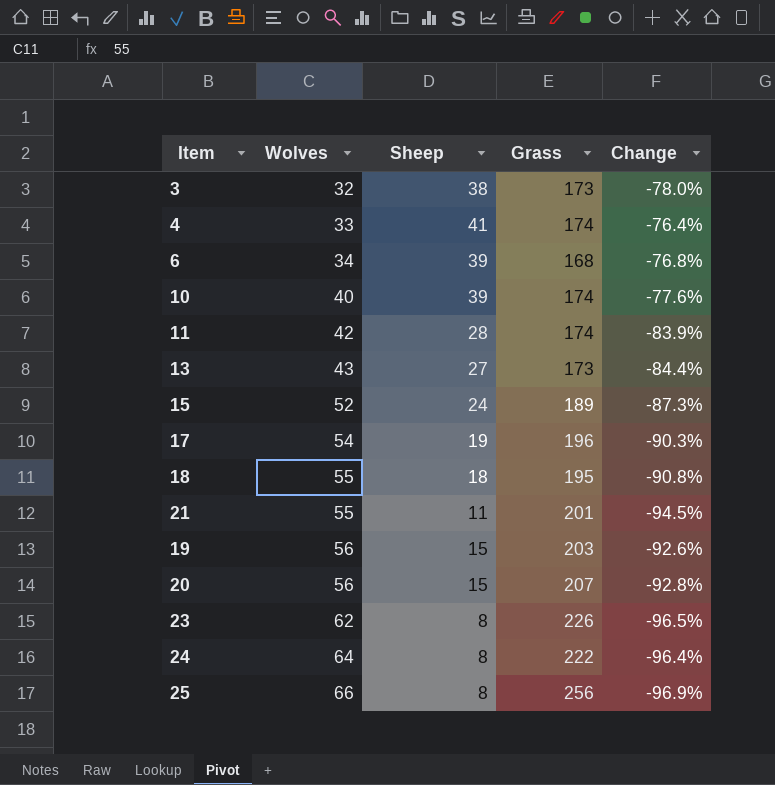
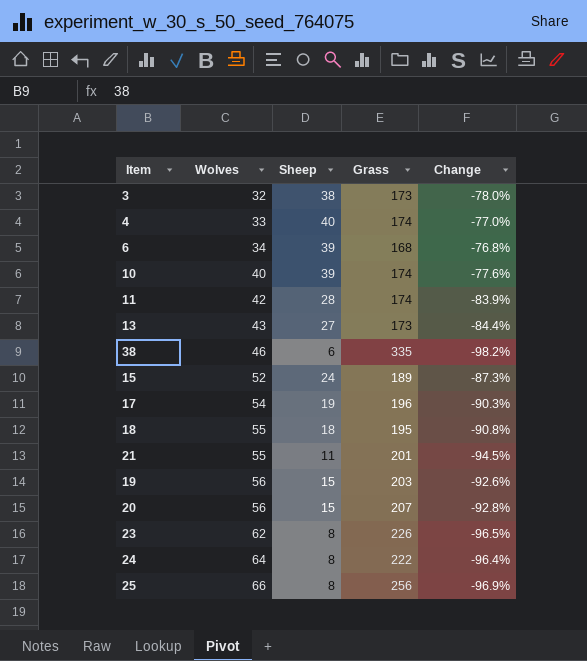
4 | Sheep: 41 -> 40
4 | Change: -76.4% -> -77.0%
row 38: none -> 46 | 6 | 335 | -98.2%

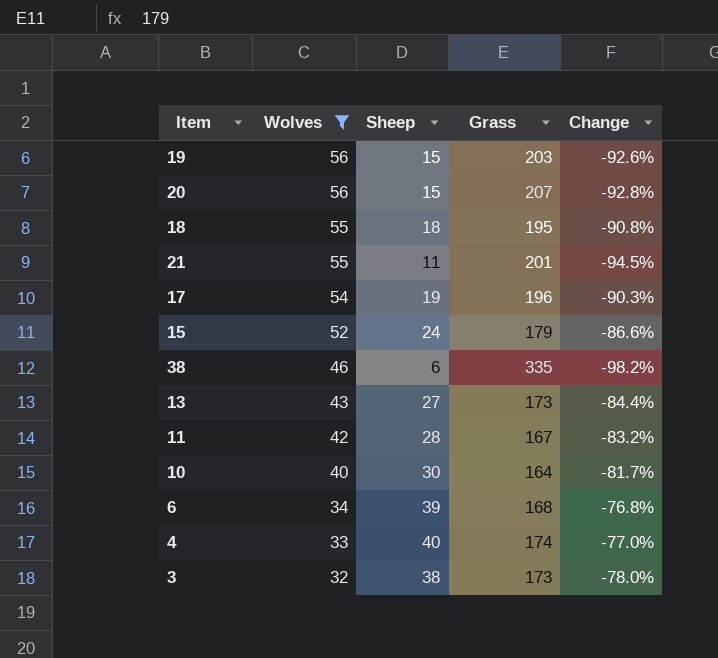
filter: none -> Wolves <= 56
row order: Wolves ascending -> Wolves descending
15 | Grass: 189 -> 179
15 | Change: -87.3% -> -86.6%
11 | Grass: 174 -> 167
11 | Change: -83.9% -> -83.2%
10 | Sheep: 39 -> 30
10 | Grass: 174 -> 164
10 | Change: -77.6% -> -81.7%

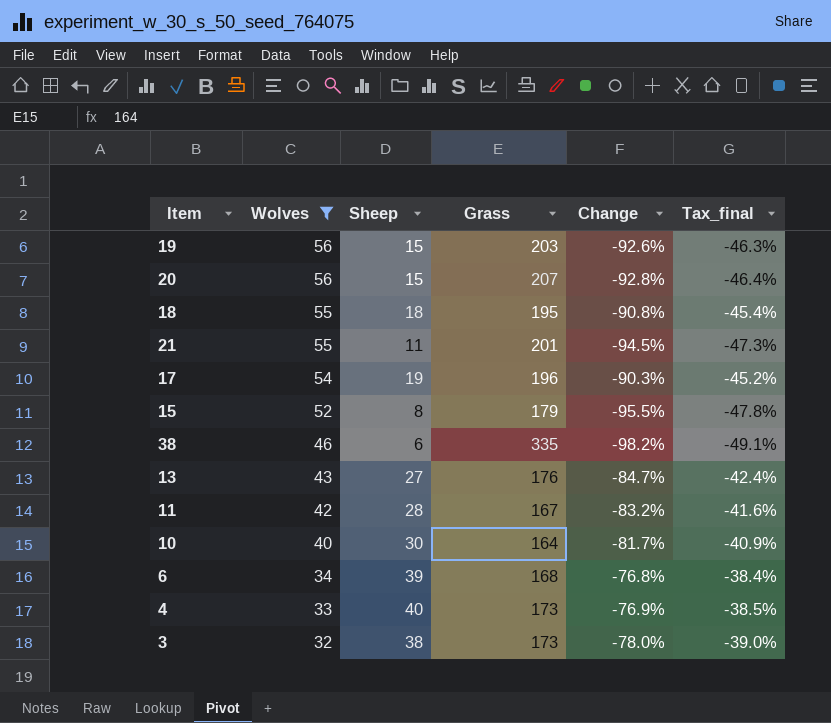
column Tax_final | formula: none -> [Change] * 0.5
15 | Sheep: 24 -> 8
15 | Change: -86.6% -> -95.5%
13 | Grass: 173 -> 176
13 | Change: -84.4% -> -84.7%
4 | Grass: 174 -> 173
4 | Change: -77.0% -> -76.9%

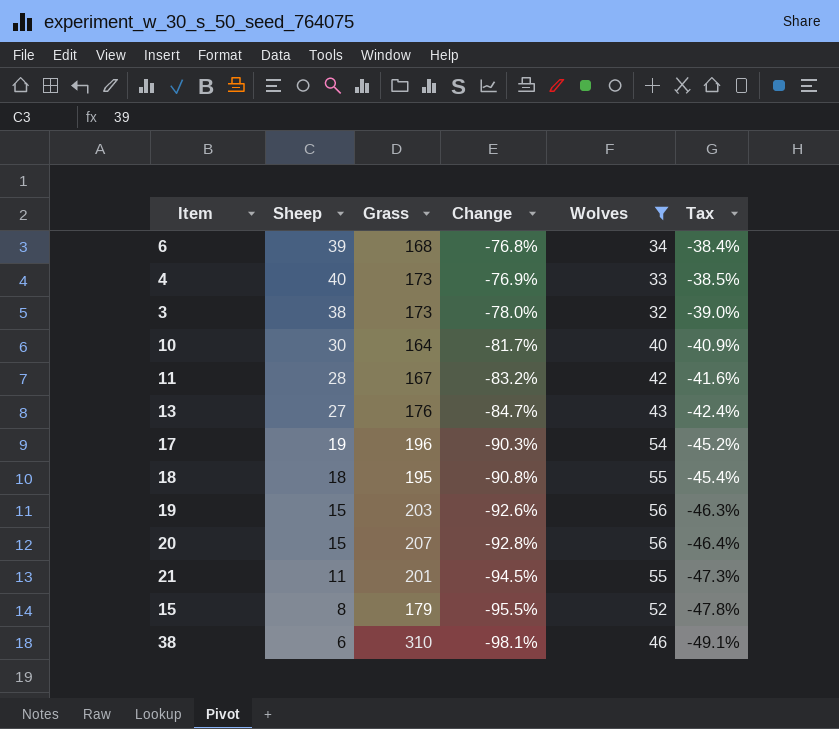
row order: Wolves descending -> Change descending
column Wolves | position: 2 -> 5
column name: Tax_final -> Tax
38 | Grass: 335 -> 310
38 | Change: -98.2% -> -98.1%

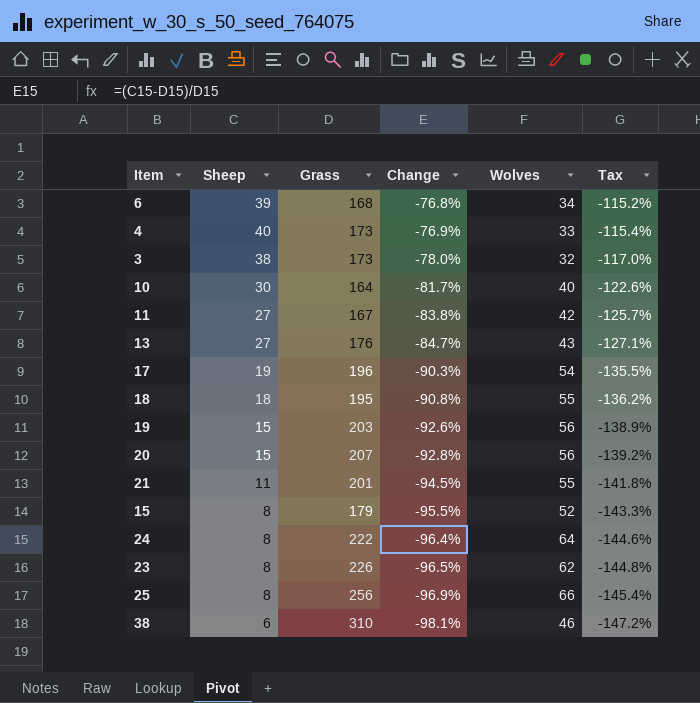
filter: Wolves <= 56 -> none
column Tax | formula: [Change] * 0.5 -> [Change] * 1.5
11 | Sheep: 28 -> 27
11 | Change: -83.2% -> -83.8%

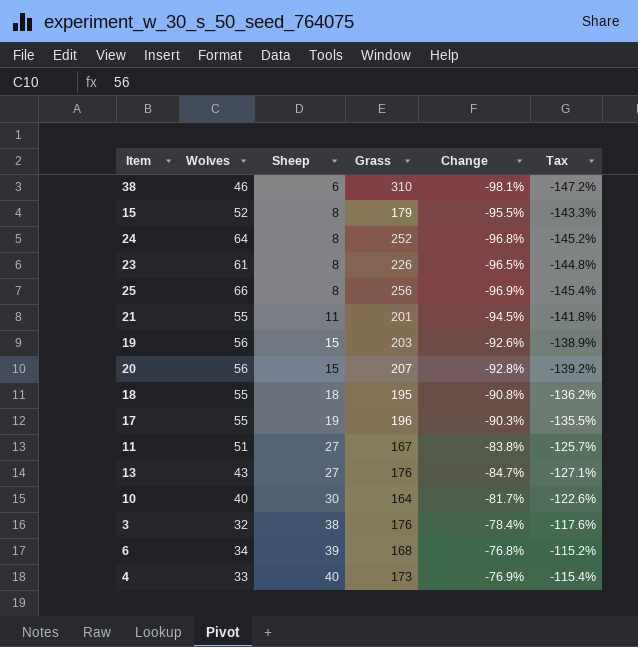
row order: Change descending -> Sheep ascending
column Wolves | position: 5 -> 2
24 | Grass: 222 -> 252
24 | Change: -96.4% -> -96.8%
24 | Tax: -144.6% -> -145.2%
23 | Wolves: 62 -> 61
17 | Wolves: 54 -> 55
11 | Wolves: 42 -> 51
3 | Grass: 173 -> 176
3 | Change: -78.0% -> -78.4%
3 | Tax: -117.0% -> -117.6%

